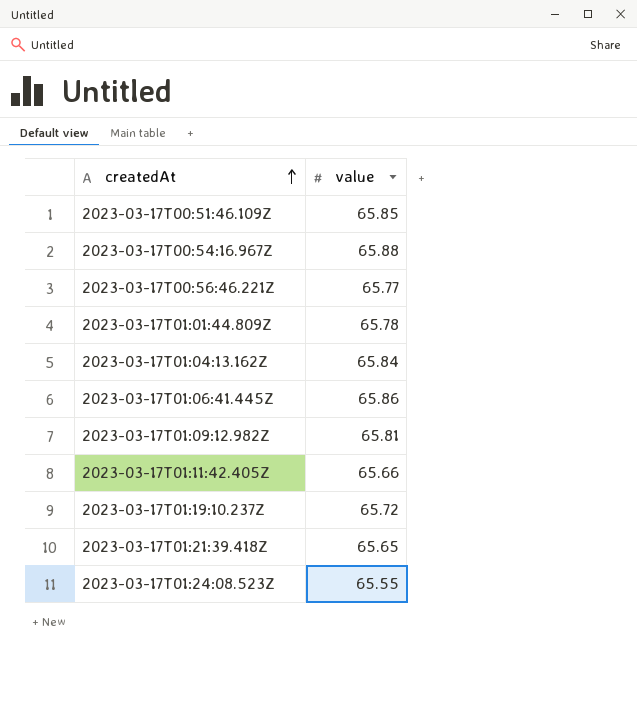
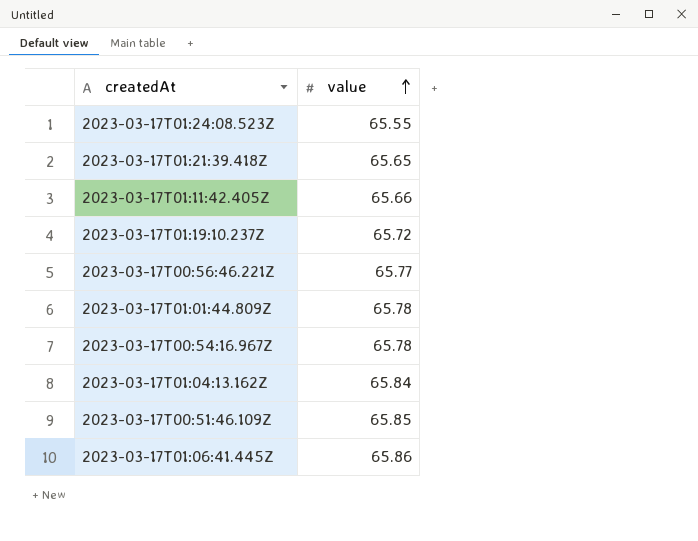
row order: createdAt ascending -> value ascending
row 2023-03-17T01:09:12.982Z: 65.81 -> none
2023-03-17T00:54:16.967Z | value: 65.88 -> 65.78

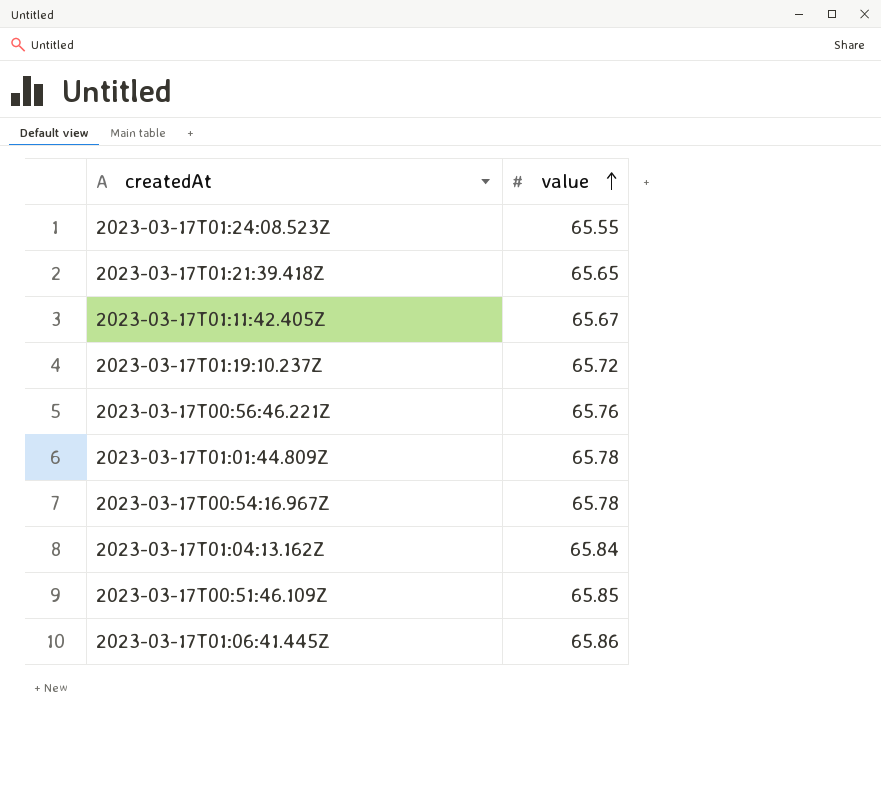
2023-03-17T01:11:42.405Z | value: 65.66 -> 65.67
2023-03-17T00:56:46.221Z | value: 65.77 -> 65.76

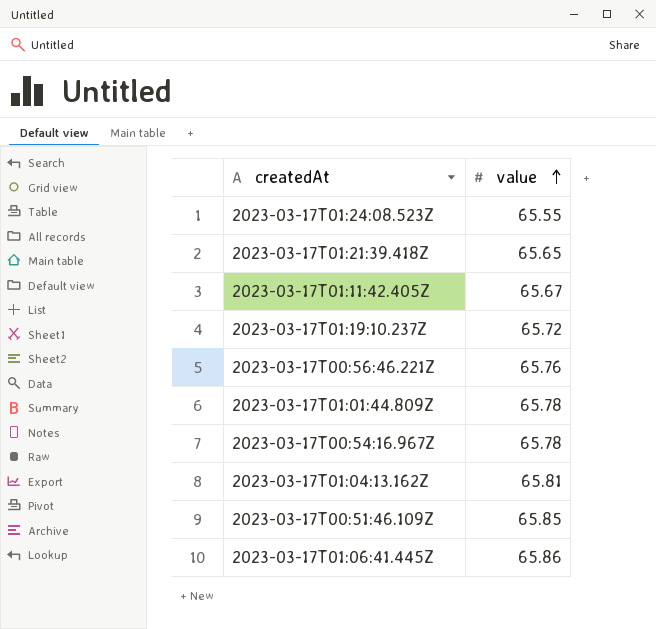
2023-03-17T01:04:13.162Z | value: 65.84 -> 65.81

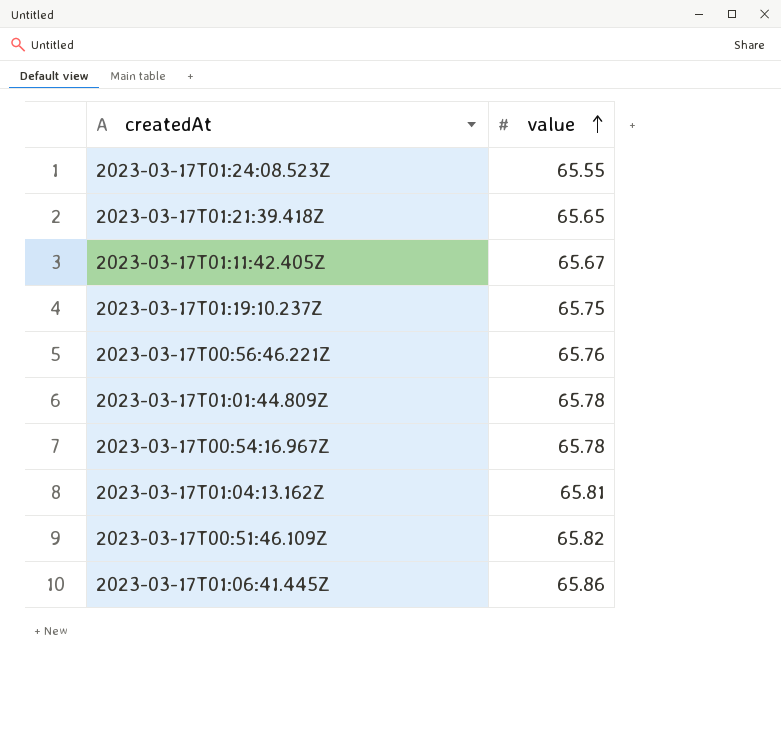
2023-03-17T01:19:10.237Z | value: 65.72 -> 65.75
2023-03-17T00:51:46.109Z | value: 65.85 -> 65.82

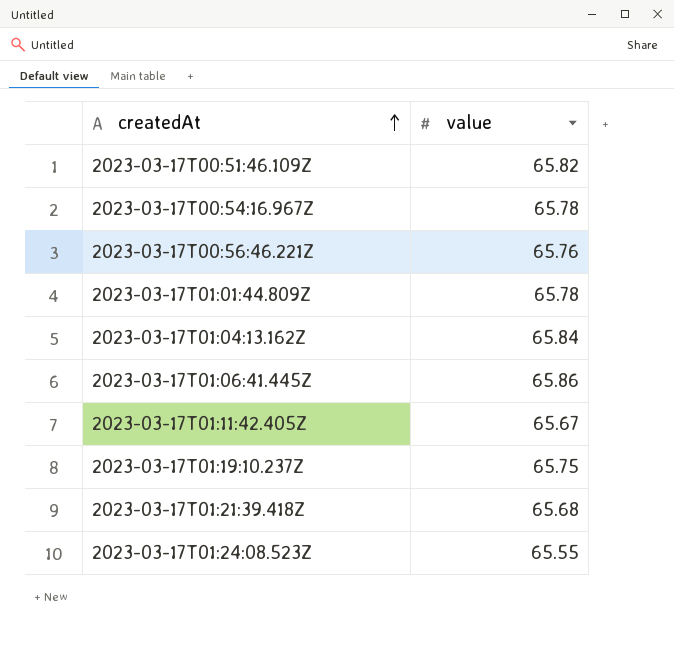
row order: value ascending -> createdAt ascending
2023-03-17T01:04:13.162Z | value: 65.81 -> 65.84
2023-03-17T01:21:39.418Z | value: 65.65 -> 65.68

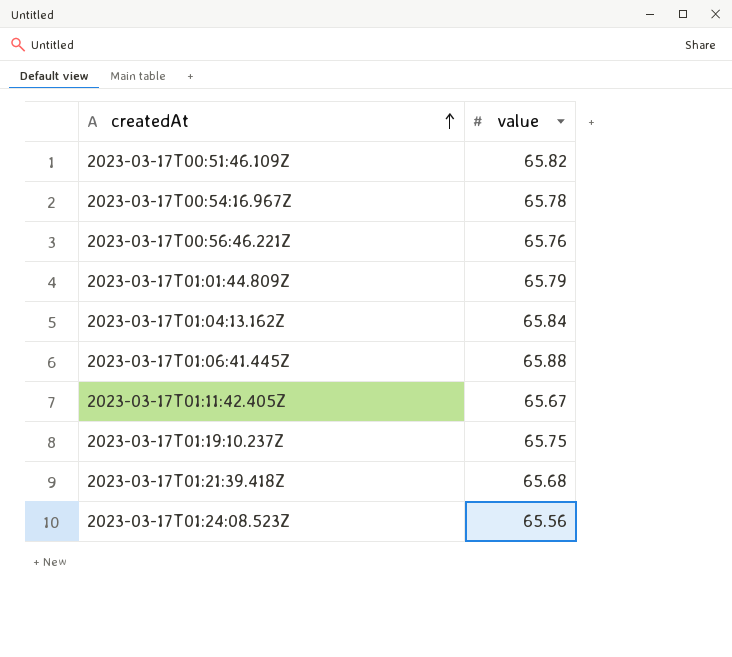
2023-03-17T01:01:44.809Z | value: 65.78 -> 65.79
2023-03-17T01:06:41.445Z | value: 65.86 -> 65.88
2023-03-17T01:24:08.523Z | value: 65.55 -> 65.56

